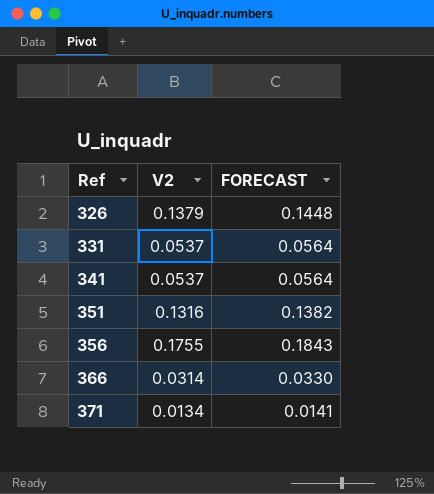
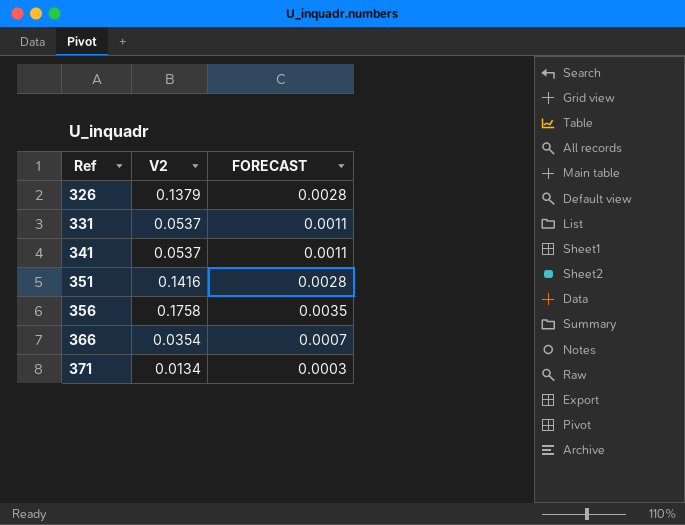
column FORECAST | formula: [V2] * 1.05 -> [V2] * 0.02
351 | V2: 0.1316 -> 0.1416
356 | V2: 0.1755 -> 0.1758
366 | V2: 0.0314 -> 0.0354

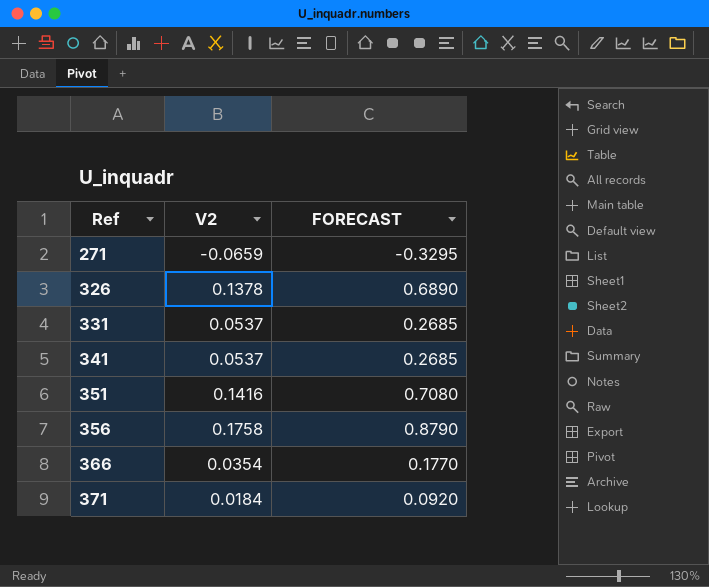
column FORECAST | formula: [V2] * 0.02 -> [V2] * 5
row 271: none -> -0.0659 | -0.3295
326 | V2: 0.1379 -> 0.1378
371 | V2: 0.0134 -> 0.0184

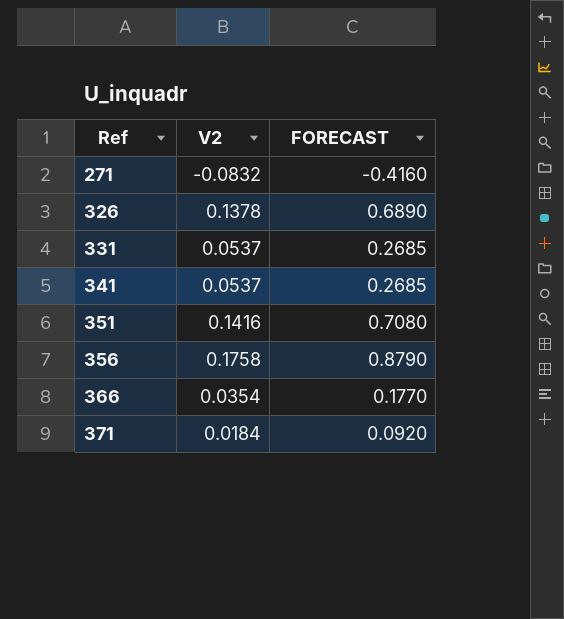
271 | V2: -0.0659 -> -0.0832
271 | FORECAST: -0.3295 -> -0.4160

